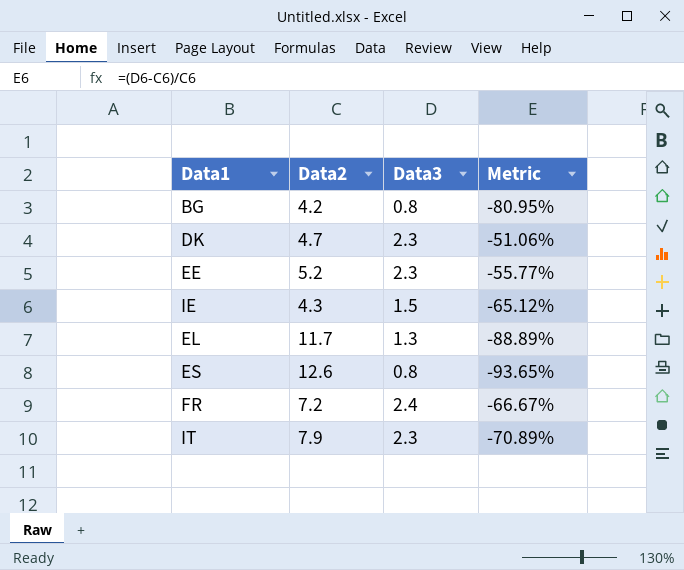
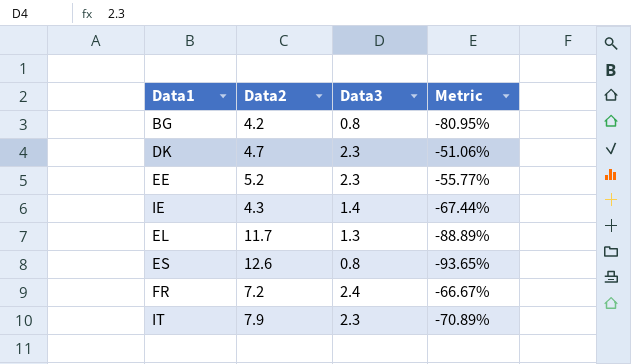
IE | Data3: 1.5 -> 1.4
IE | Metric: -65.12% -> -67.44%

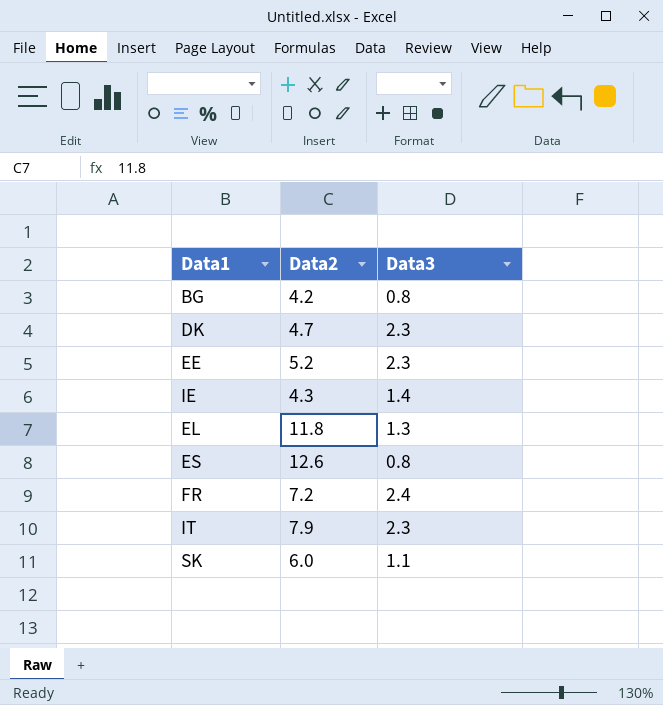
column Metric | formula: ([Data3] - [Data2]) / [Data2] -> none
EL | Data2: 11.7 -> 11.8
row SK: none -> 6.0 | 1.1

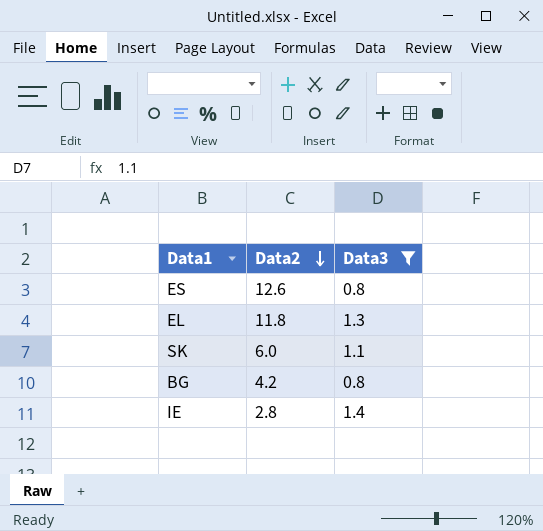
filter: none -> Data3 <= 1.4
row order: none -> Data2 descending
IE | Data2: 4.3 -> 2.8

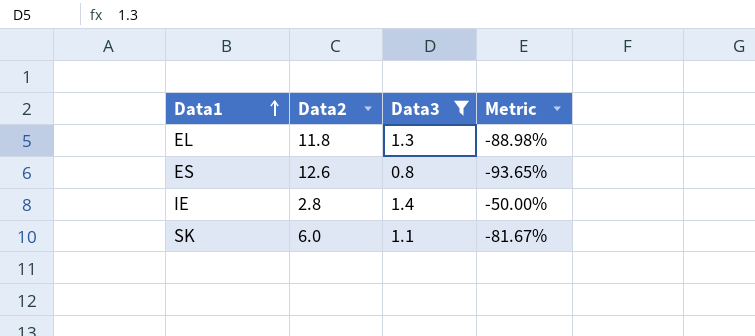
row order: Data2 descending -> Data1 ascending
column Metric | formula: none -> ([Data3] - [Data2]) / [Data2]
row BG: 4.2 | 0.8 -> none

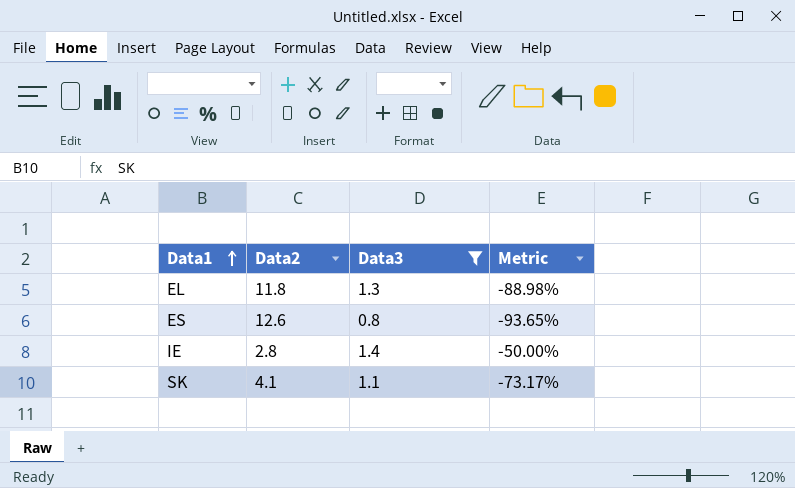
SK | Data2: 6.0 -> 4.1
SK | Metric: -81.67% -> -73.17%

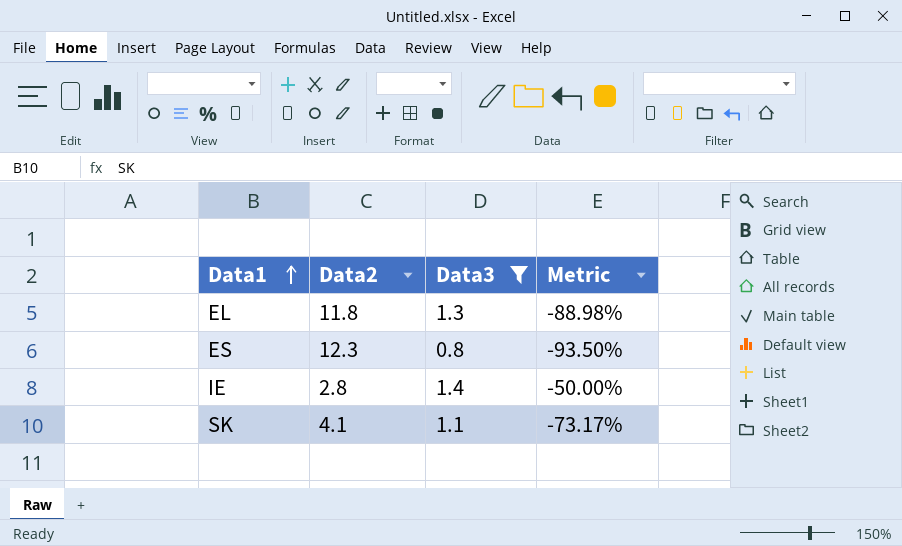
ES | Data2: 12.6 -> 12.3
ES | Metric: -93.65% -> -93.50%

